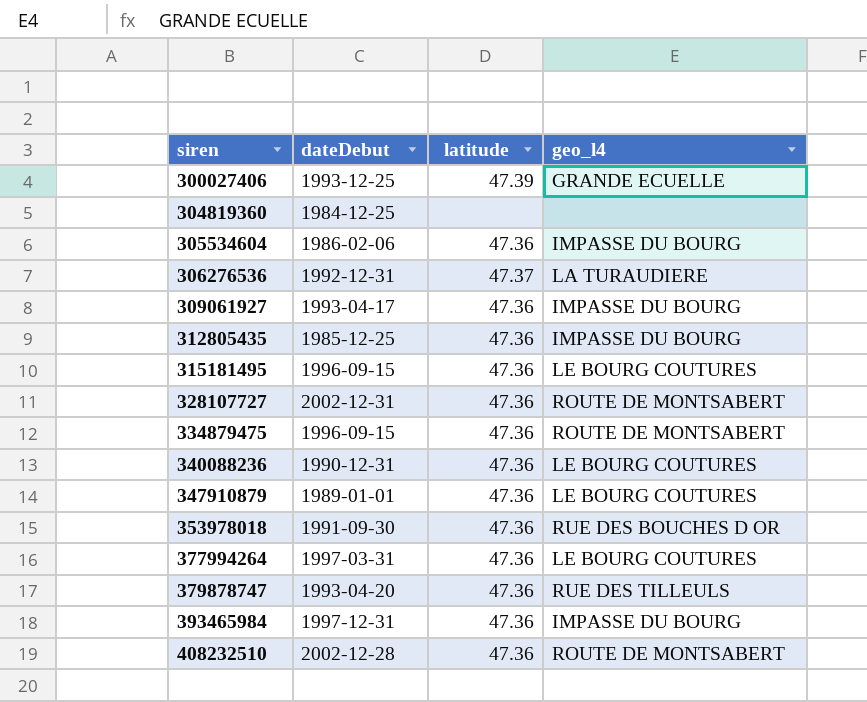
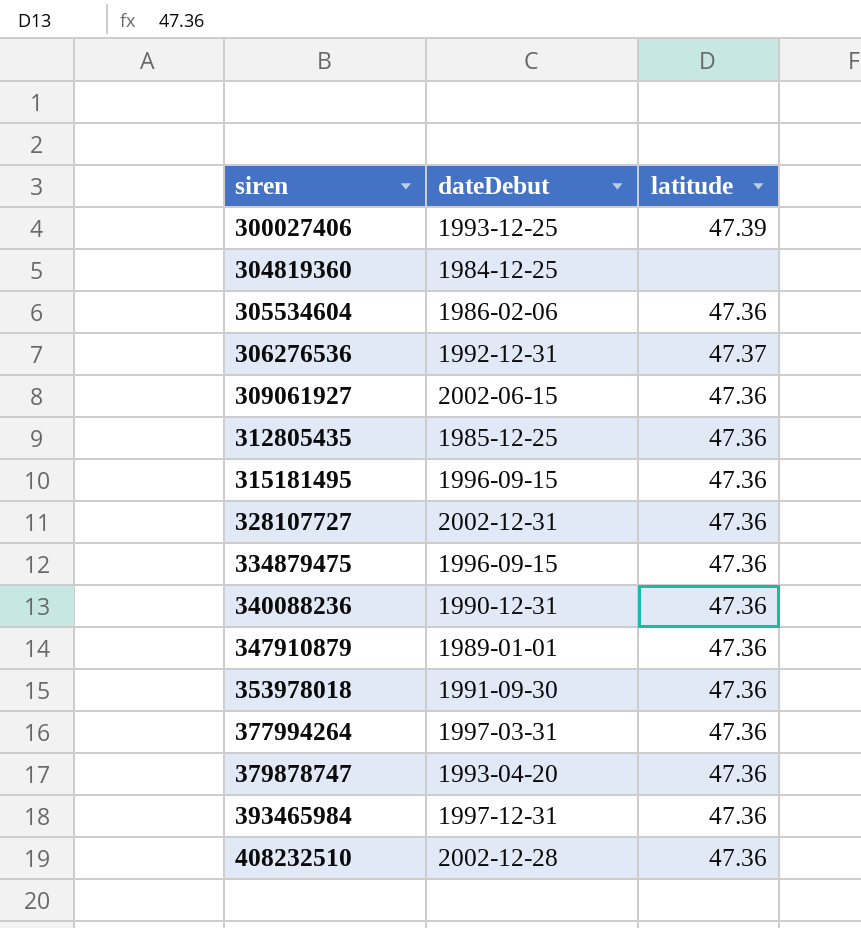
column geo_l4 | position: 4 -> none
309061927 | dateDebut: 1993-04-17 -> 2002-06-15

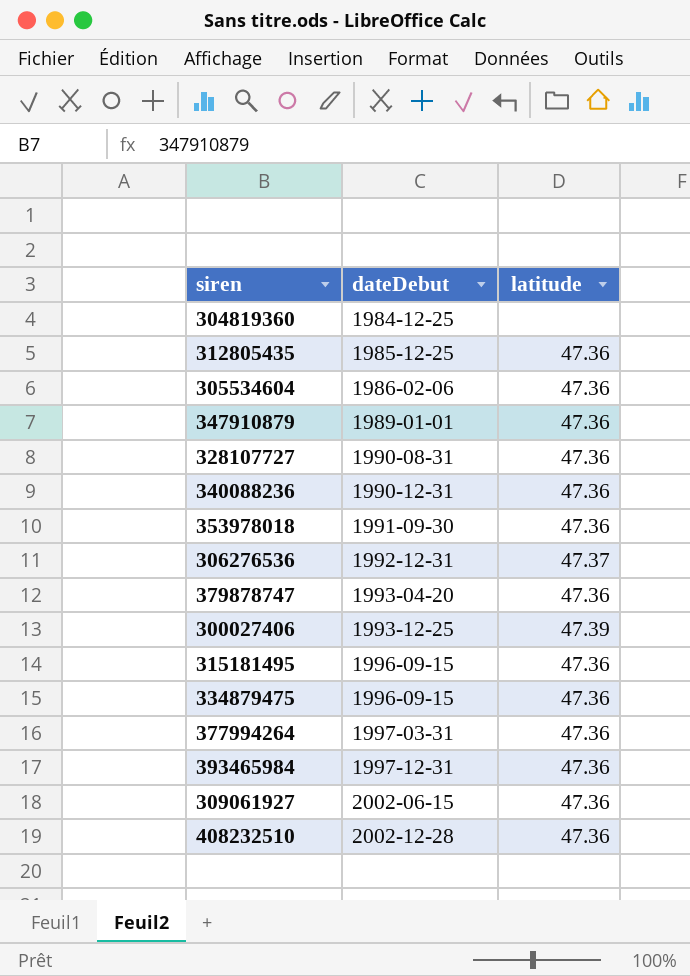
row order: siren ascending -> dateDebut ascending
328107727 | dateDebut: 2002-12-31 -> 1990-08-31

